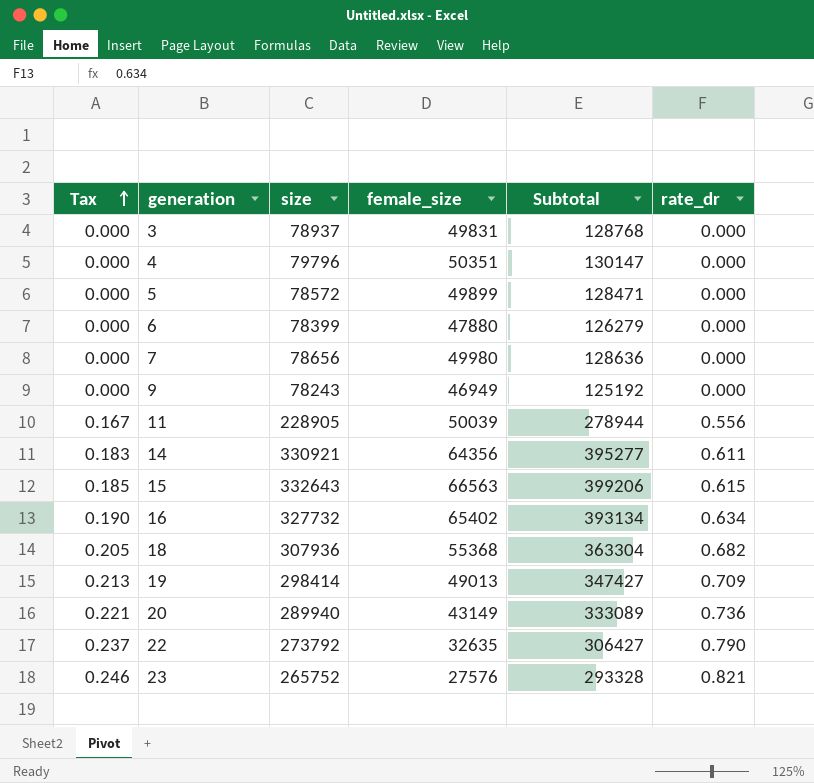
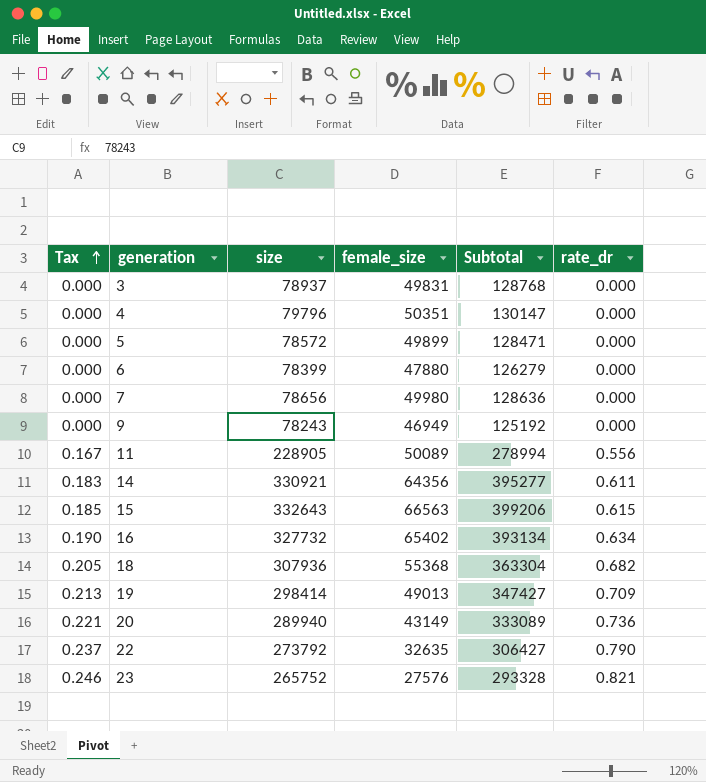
11 | female_size: 50039 -> 50089
11 | Subtotal: 278944 -> 278994

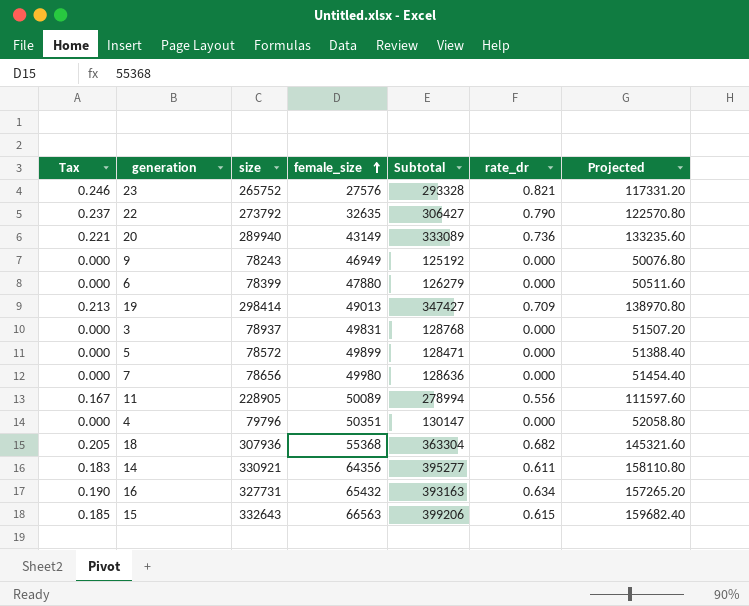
row order: Tax ascending -> female_size ascending
column Projected | formula: none -> [Subtotal] * 0.4
16 | size: 327732 -> 327731
16 | female_size: 65402 -> 65432
16 | Subtotal: 393134 -> 393163

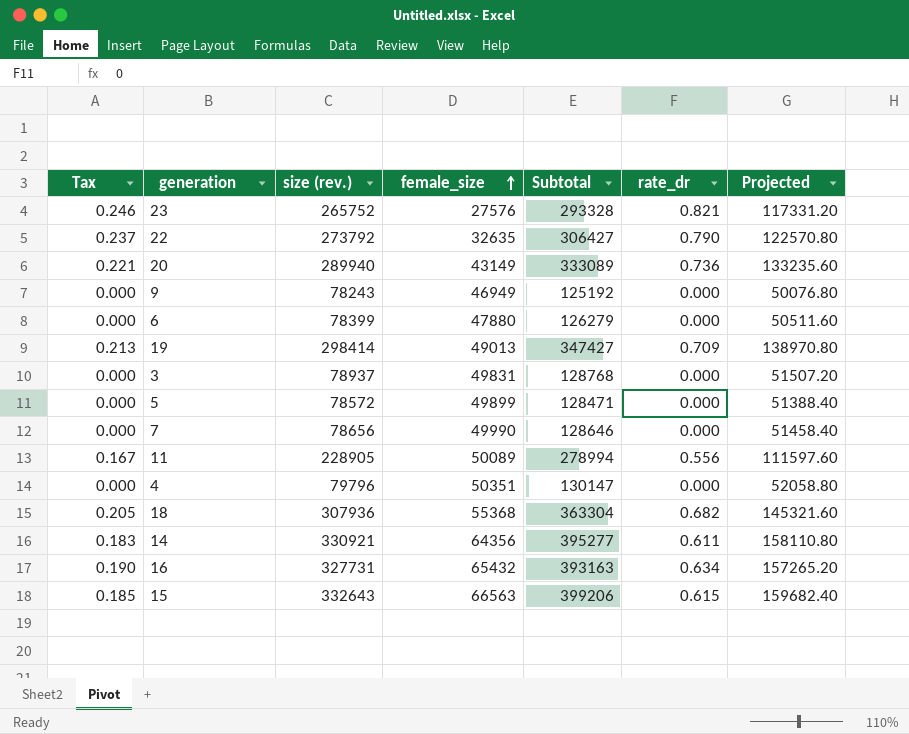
column name: size -> size (rev.)
7 | female_size: 49980 -> 49990
7 | Subtotal: 128636 -> 128646
7 | Projected: 51454.40 -> 51458.40

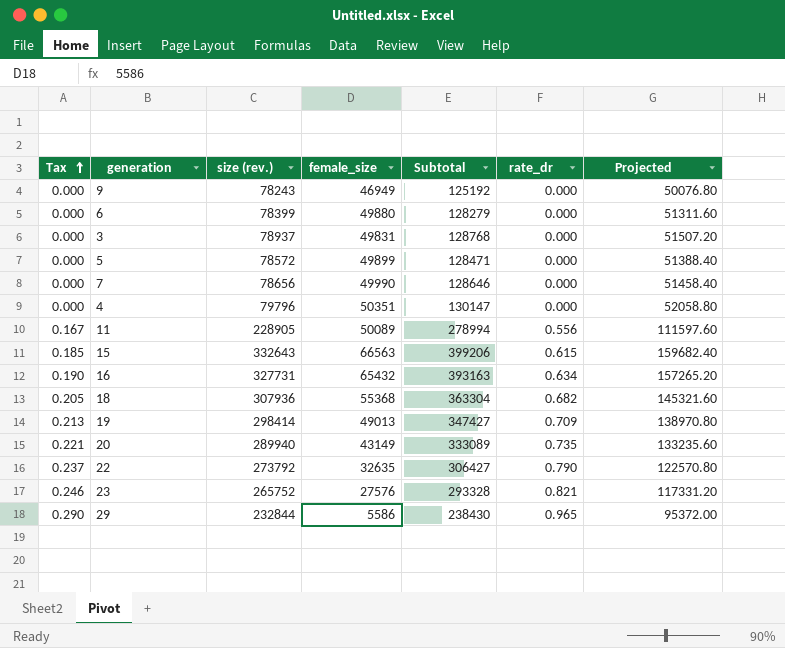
row order: female_size ascending -> Tax ascending
row 14: 0.183 | 330921 | 64356 | 395277 | 0.611 | 158110.80 -> none
6 | female_size: 47880 -> 49880
6 | Subtotal: 126279 -> 128279
6 | Projected: 50511.60 -> 51311.60
20 | rate_dr: 0.736 -> 0.735
row 29: none -> 0.290 | 232844 | 5586 | 238430 | 0.965 | 95372.00

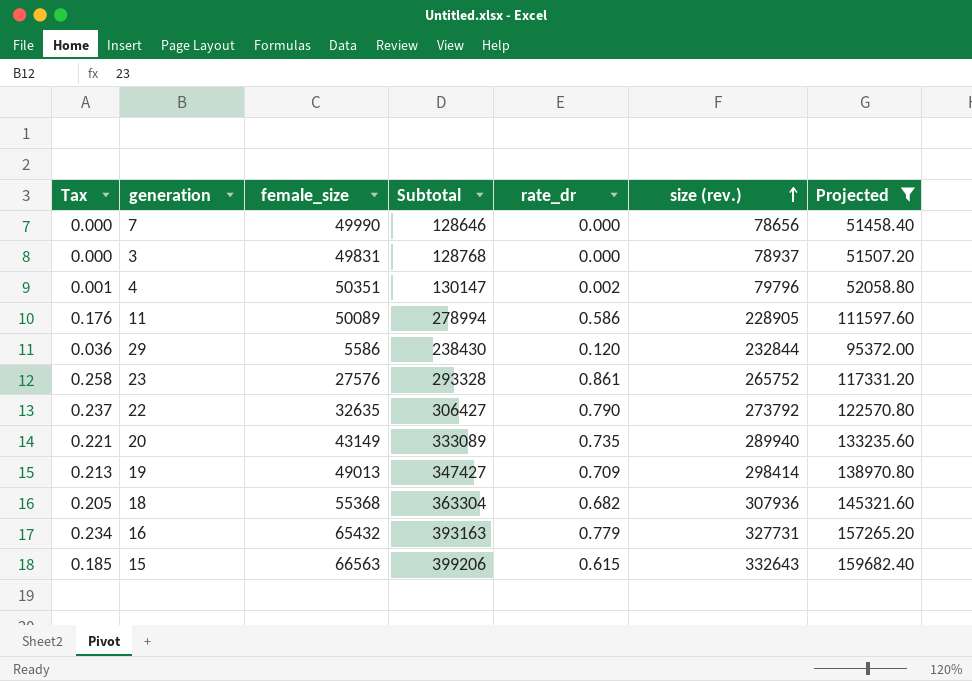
filter: none -> Projected >= 51458.40
row order: Tax ascending -> size (rev.) ascending
column size (rev.) | position: 3 -> 6
4 | Tax: 0.000 -> 0.001
4 | rate_dr: 0.000 -> 0.002
11 | Tax: 0.167 -> 0.176
11 | rate_dr: 0.556 -> 0.586
29 | Tax: 0.290 -> 0.036
29 | rate_dr: 0.965 -> 0.120
23 | Tax: 0.246 -> 0.258
23 | rate_dr: 0.821 -> 0.861
16 | Tax: 0.190 -> 0.234
16 | rate_dr: 0.634 -> 0.779

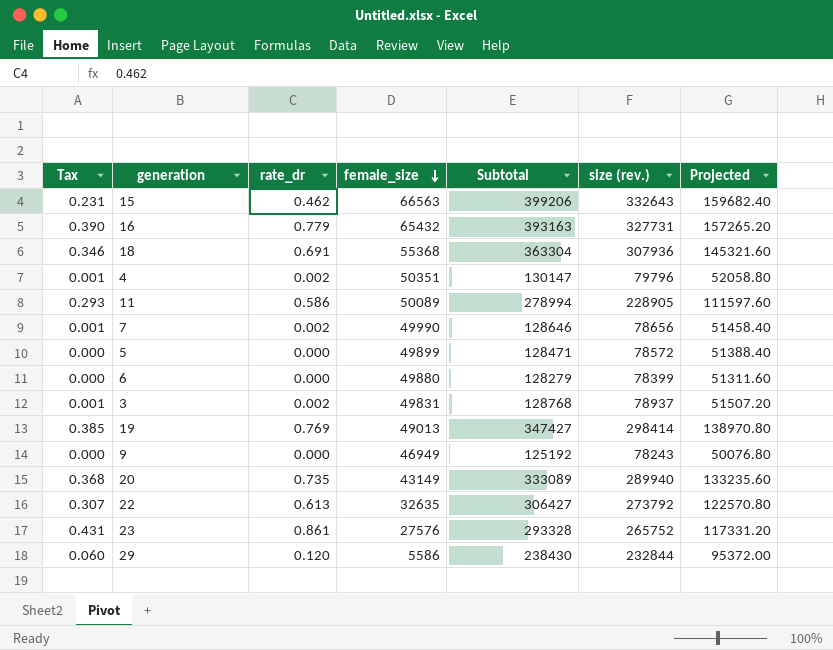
filter: Projected >= 51458.40 -> none
row order: size (rev.) ascending -> female_size descending
column Tax | formula: [rate_dr] * 0.3 -> [rate_dr] * 0.5
column rate_dr | position: 5 -> 3
15 | rate_dr: 0.615 -> 0.462
18 | rate_dr: 0.682 -> 0.691
7 | rate_dr: 0.000 -> 0.002
3 | rate_dr: 0.000 -> 0.002
19 | rate_dr: 0.709 -> 0.769
22 | rate_dr: 0.790 -> 0.613

